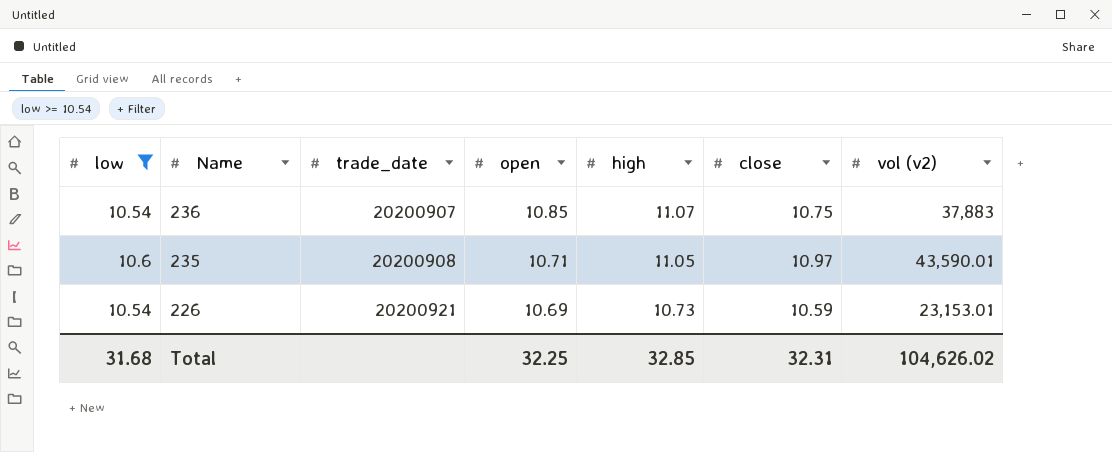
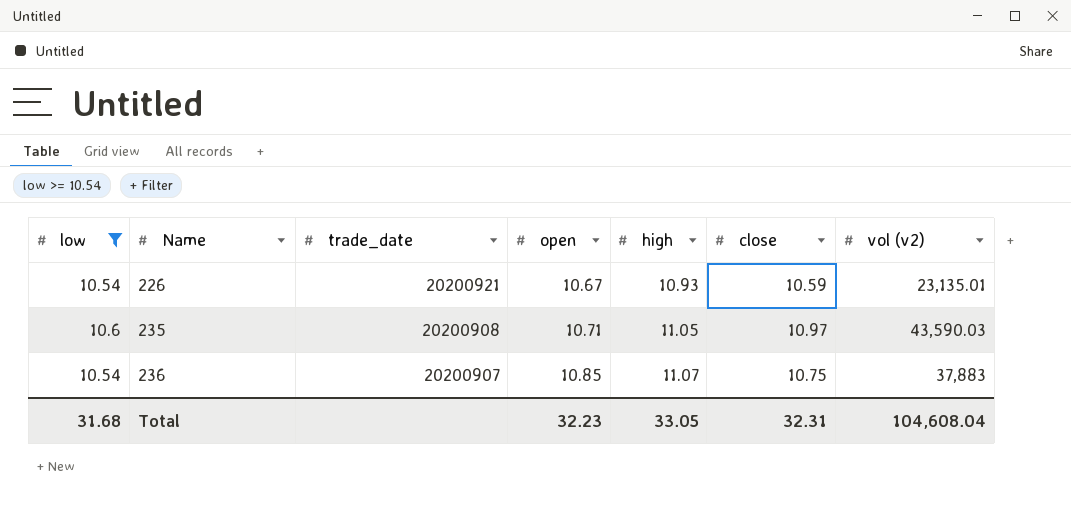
row order: Name descending -> Name ascending
226 | open: 10.69 -> 10.67
226 | high: 10.73 -> 10.93
226 | vol (v2): 23,153.01 -> 23,135.01
235 | vol (v2): 43,590.01 -> 43,590.03
Total | open: 32.25 -> 32.23
Total | high: 32.85 -> 33.05
Total | vol (v2): 104,626.02 -> 104,608.04

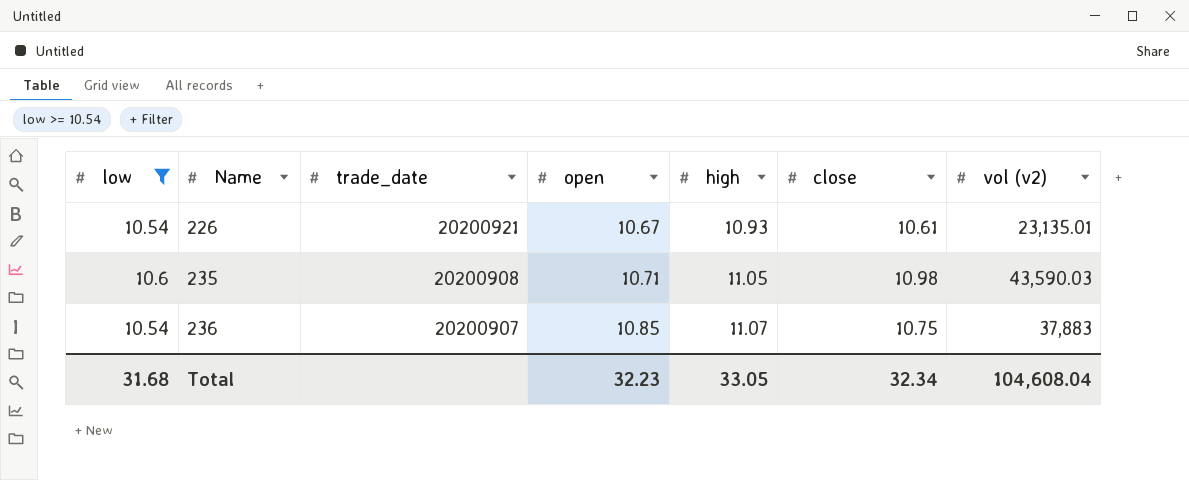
226 | close: 10.59 -> 10.61
235 | close: 10.97 -> 10.98
Total | close: 32.31 -> 32.34

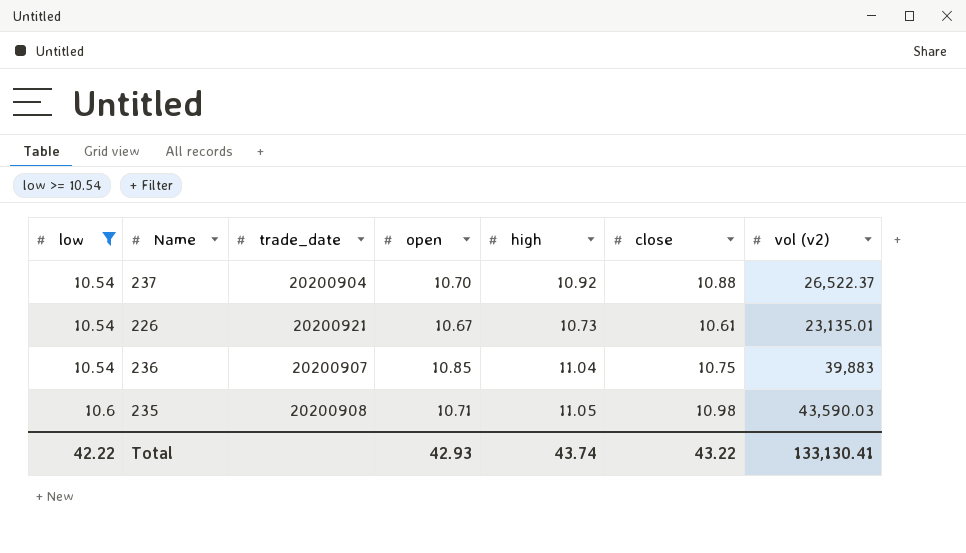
row order: Name ascending -> low ascending
row 237: none -> 10.54 | 20200904 | 10.70 | 10.92 | 10.88 | 26,522.37
226 | high: 10.93 -> 10.73
236 | high: 11.07 -> 11.04
236 | vol (v2): 37,883 -> 39,883
Total | low: 31.68 -> 42.22
Total | open: 32.23 -> 42.93
Total | high: 33.05 -> 43.74
Total | close: 32.34 -> 43.22
Total | vol (v2): 104,608.04 -> 133,130.41

